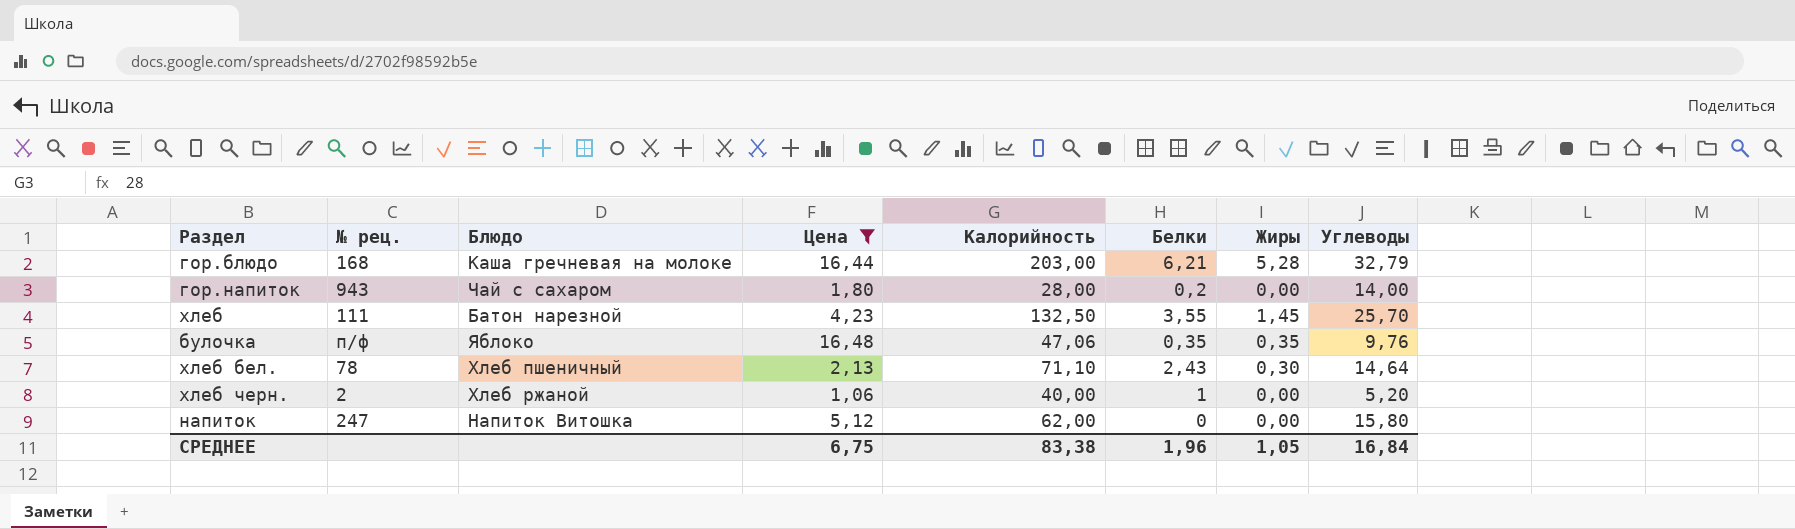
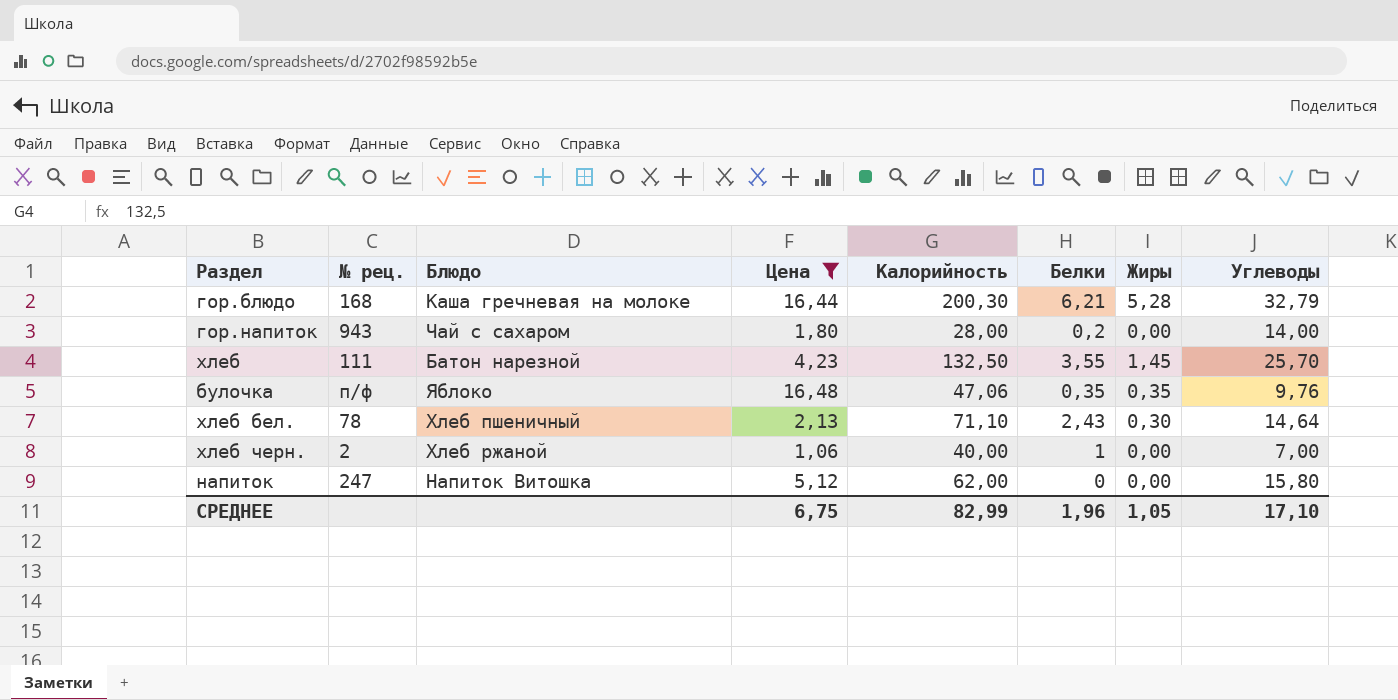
гор.блюдо | Калорийность: 203,00 -> 200,30
хлеб черн. | Углеводы: 5,20 -> 7,00
СРЕДНЕЕ | Калорийность: 83,38 -> 82,99
СРЕДНЕЕ | Углеводы: 16,84 -> 17,10

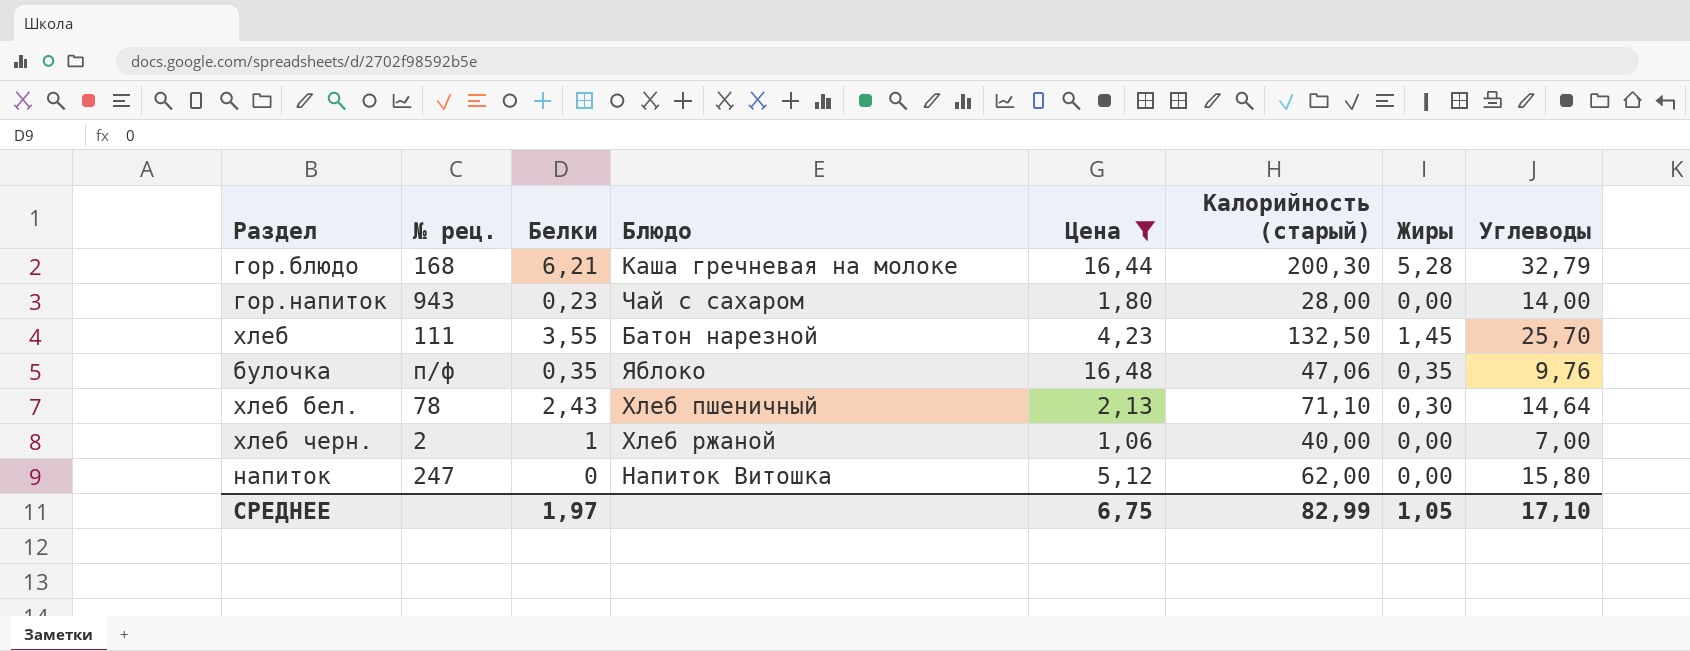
column Белки | position: 6 -> 3
column name: Калорийность -> Калорийность (старый)
гор.напиток | Белки: 0,2 -> 0,23
СРЕДНЕЕ | Белки: 1,96 -> 1,97

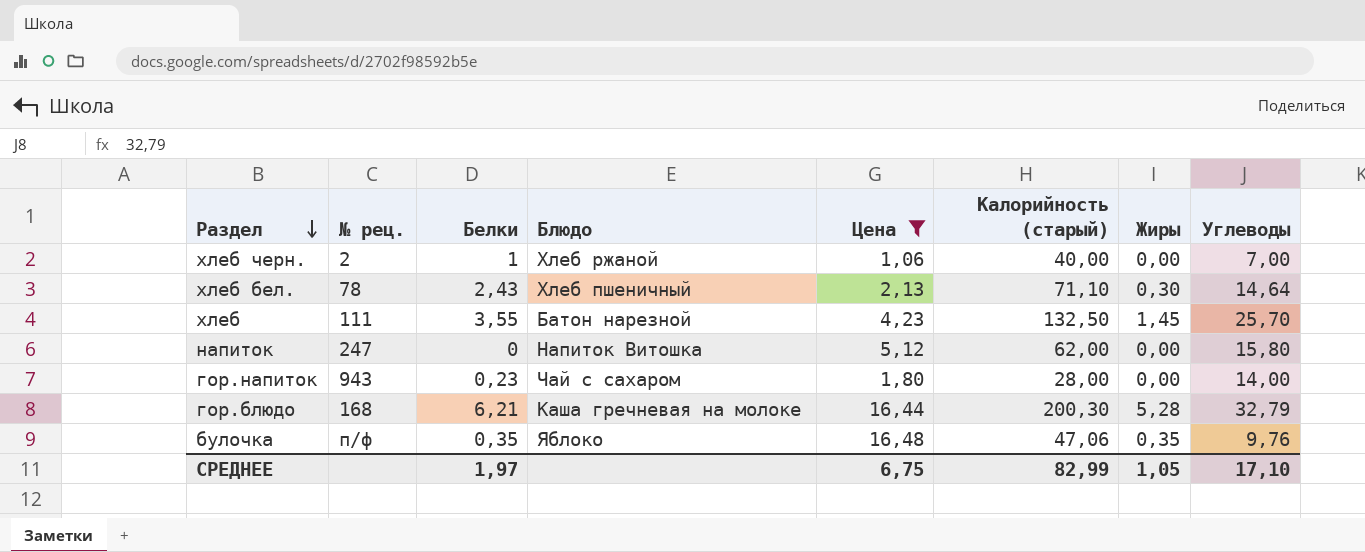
row order: none -> Раздел descending

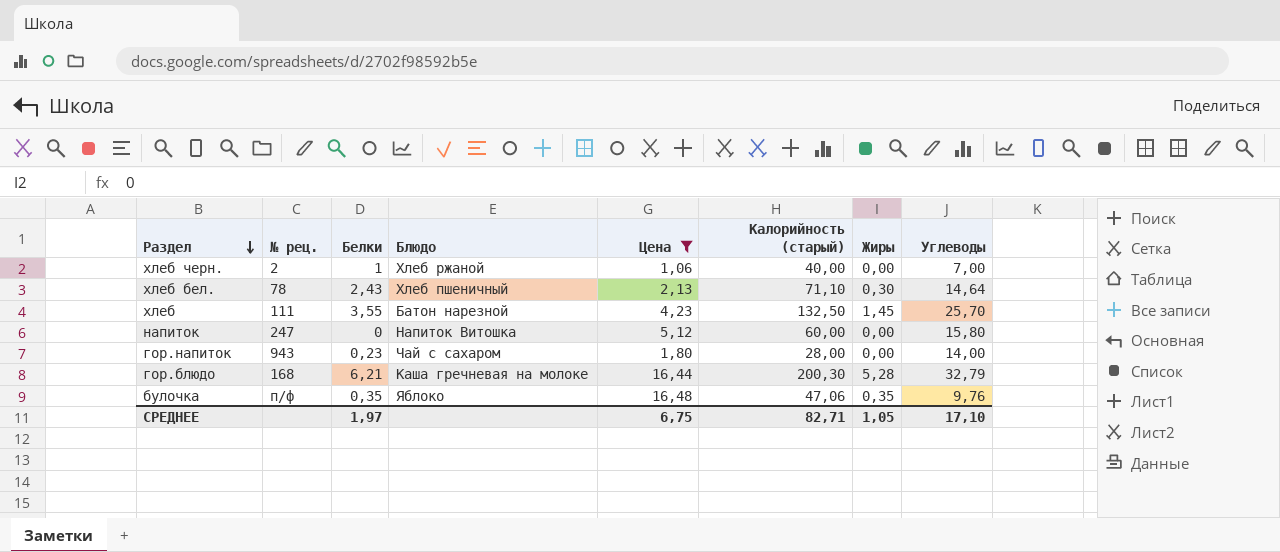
напиток | Калорийность (старый): 62,00 -> 60,00
СРЕДНЕЕ | Калорийность (старый): 82,99 -> 82,71

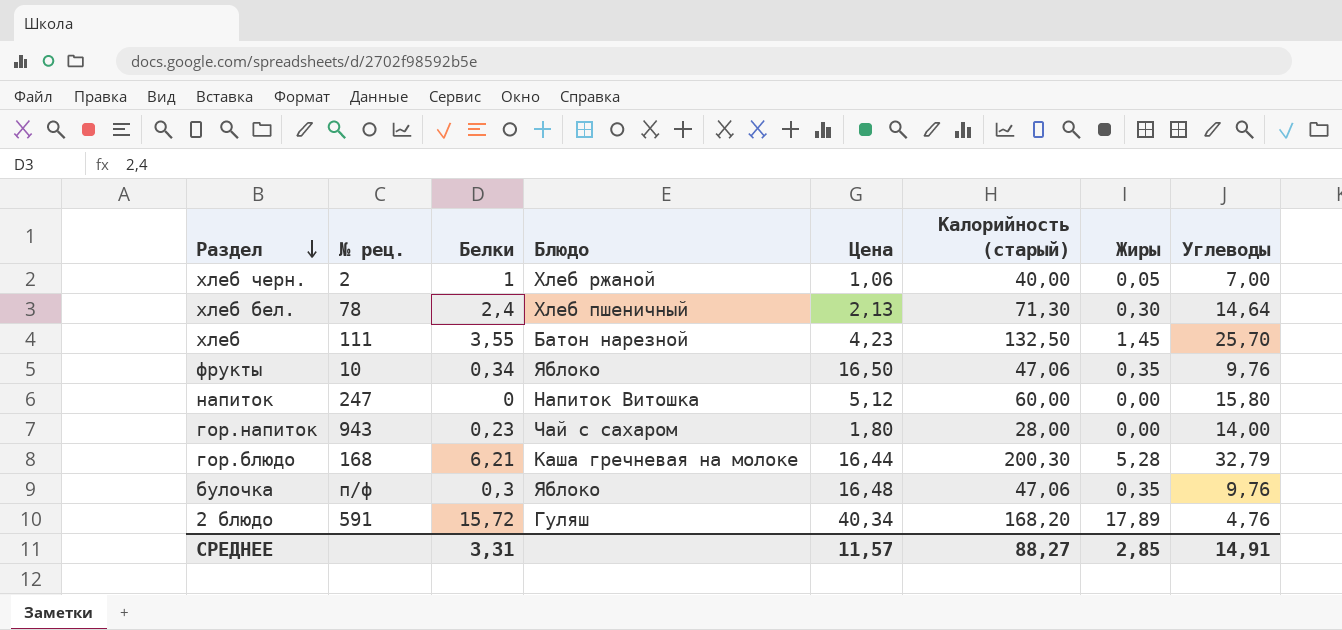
filter: Цена <= 16,48 -> none
хлеб черн. | Жиры: 0,00 -> 0,05
хлеб бел. | Белки: 2,43 -> 2,4
хлеб бел. | Калорийность (старый): 71,10 -> 71,30
булочка | Белки: 0,35 -> 0,3
СРЕДНЕЕ | Белки: 1,97 -> 3,31
СРЕДНЕЕ | Цена: 6,75 -> 11,57
СРЕДНЕЕ | Калорийность (старый): 82,71 -> 88,27
СРЕДНЕЕ | Жиры: 1,05 -> 2,85
СРЕДНЕЕ | Углеводы: 17,10 -> 14,91

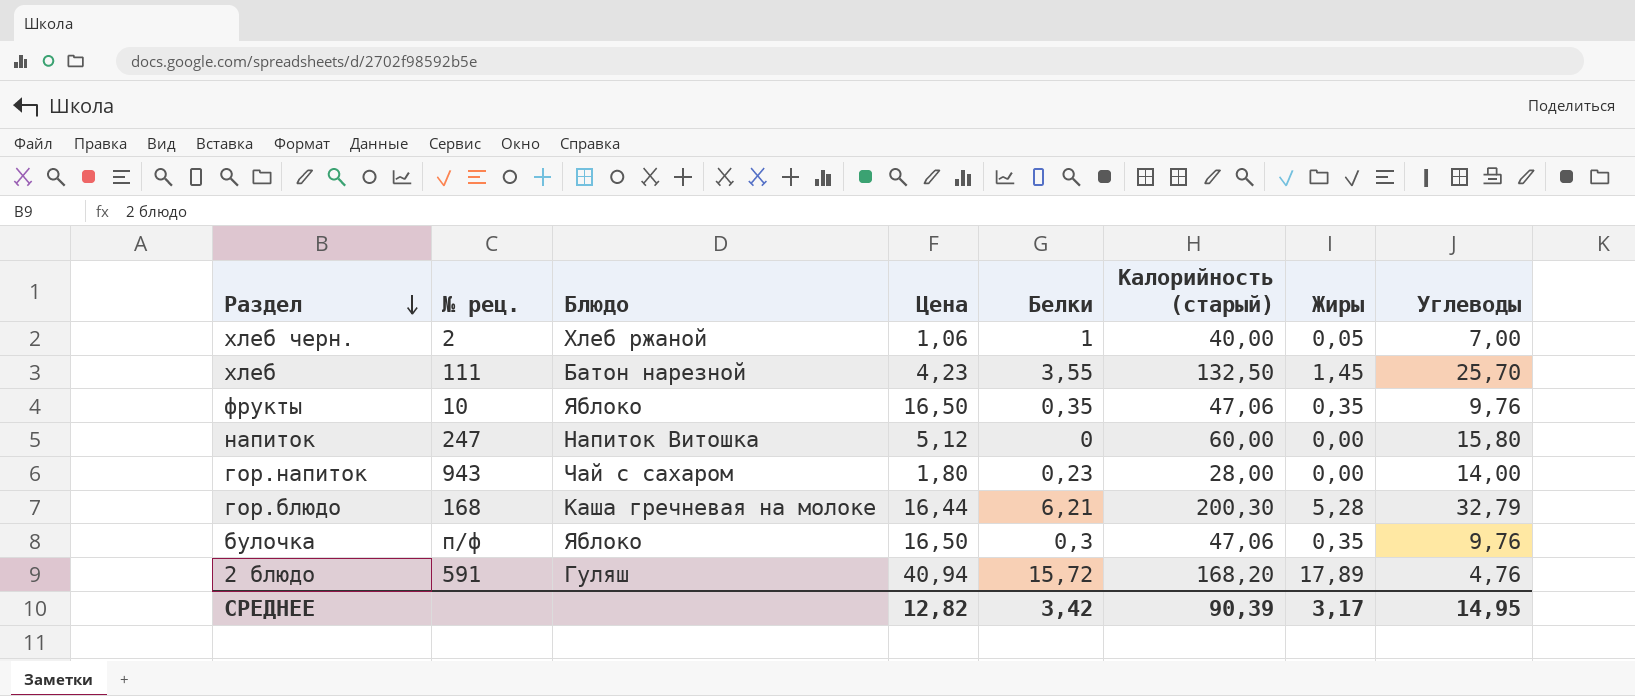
column Белки | position: 3 -> 5
row хлеб бел.: 78 | 2,4 | Хлеб пшеничный | 2,13 | 71,30 | 0,30 | 14,64 -> none
фрукты | Белки: 0,34 -> 0,35
булочка | Цена: 16,48 -> 16,50
2 блюдо | Цена: 40,34 -> 40,94
СРЕДНЕЕ | Цена: 11,57 -> 12,82
СРЕДНЕЕ | Белки: 3,31 -> 3,42
СРЕДНЕЕ | Калорийность (старый): 88,27 -> 90,39
СРЕДНЕЕ | Жиры: 2,85 -> 3,17
СРЕДНЕЕ | Углеводы: 14,91 -> 14,95

